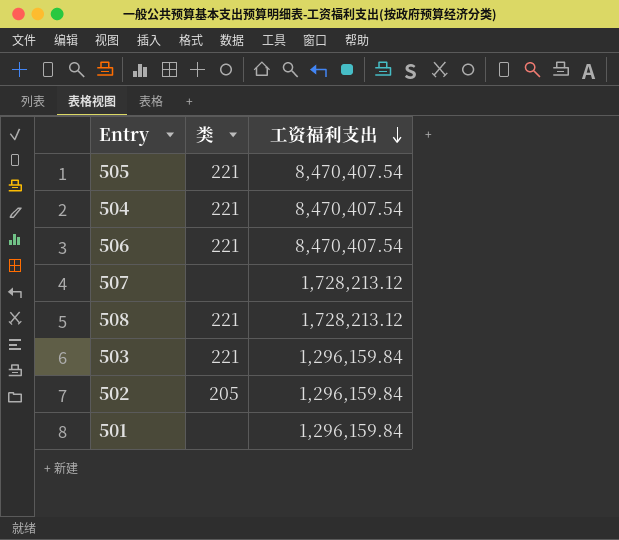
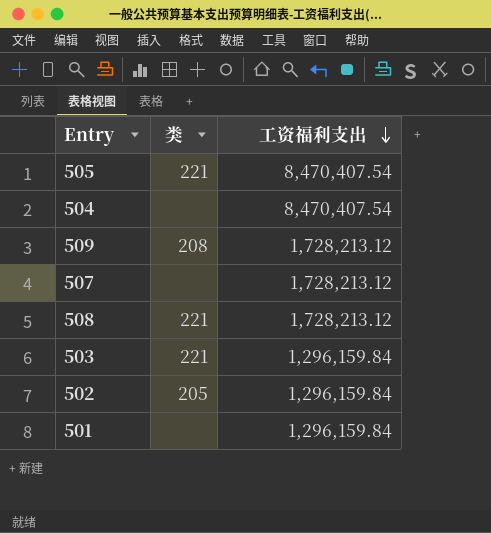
row 506: 221 | 8,470,407.54 -> none
504 | 类: 221 -> none
row 509: none -> 208 | 1,728,213.12

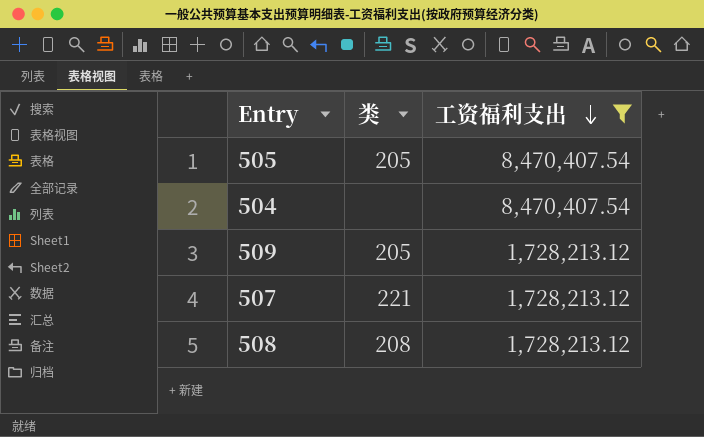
filter: none -> 工资福利支出 != 1,296,159.84
505 | 类: 221 -> 205
509 | 类: 208 -> 205
507 | 类: none -> 221
508 | 类: 221 -> 208

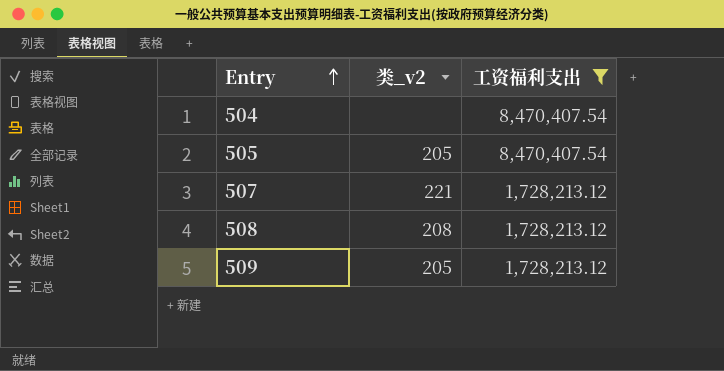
row order: 工资福利支出 descending -> Entry ascending
column name: 类 -> 类_v2

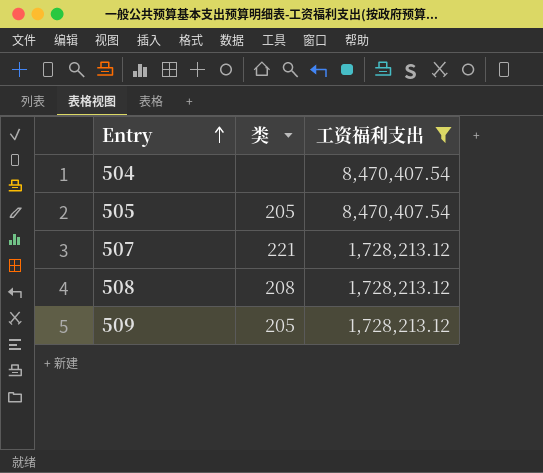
column name: 类_v2 -> 类

